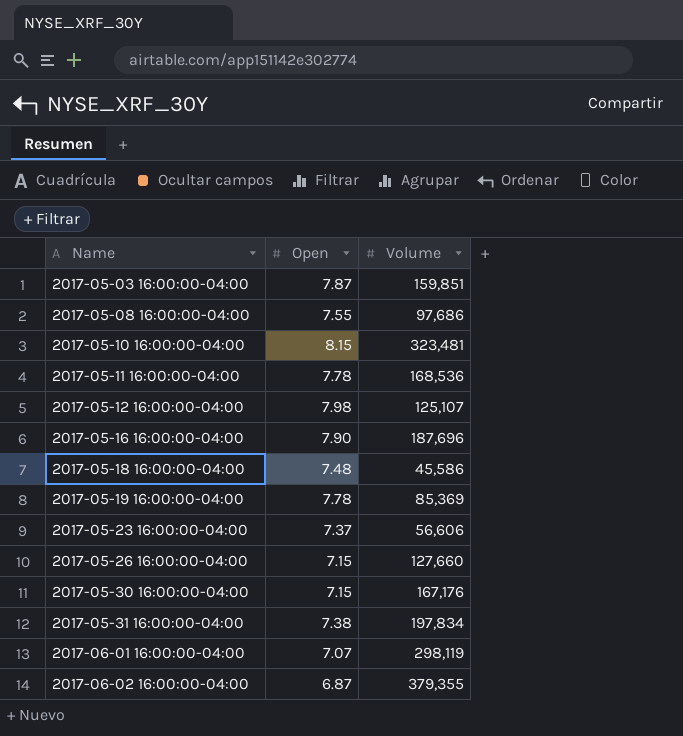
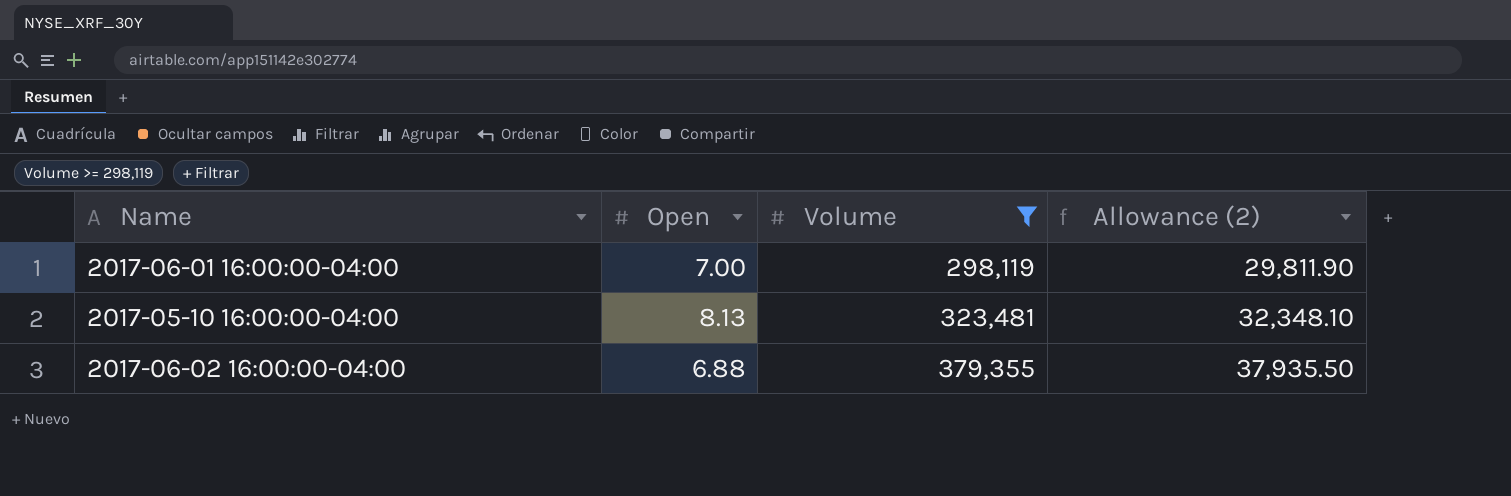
filter: none -> Volume >= 298,119
row order: Name ascending -> Volume ascending
column Allowance (2) | formula: none -> [Volume] * 0.1
2017-06-01 16:00:00-04:00 | Open: 7.07 -> 7.00
2017-05-10 16:00:00-04:00 | Open: 8.15 -> 8.13
2017-06-02 16:00:00-04:00 | Open: 6.87 -> 6.88

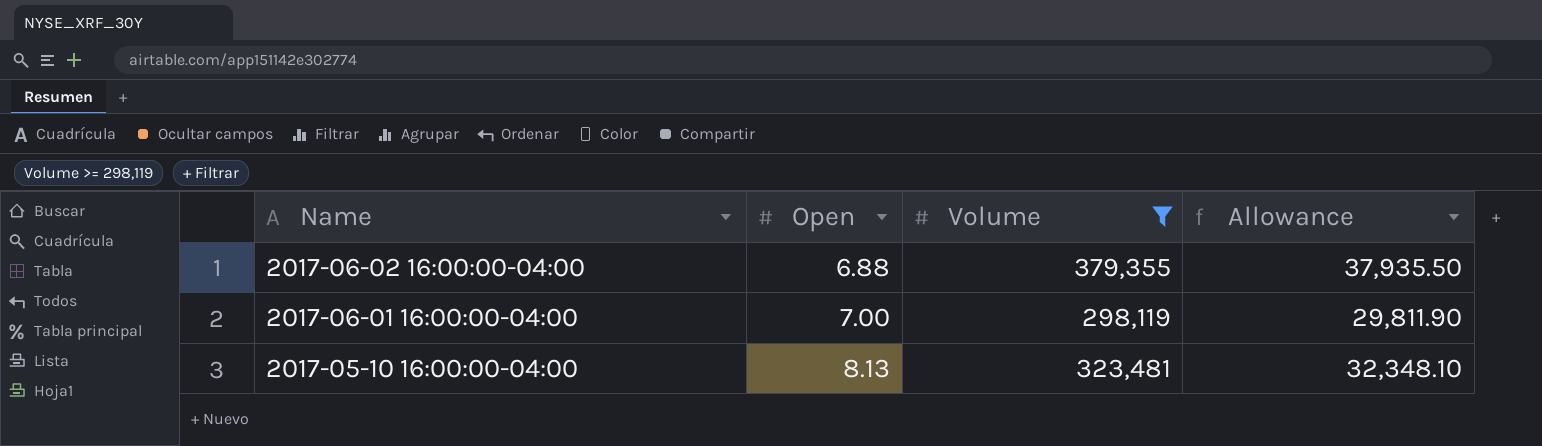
row order: Volume ascending -> Name descending
column name: Allowance (2) -> Allowance

